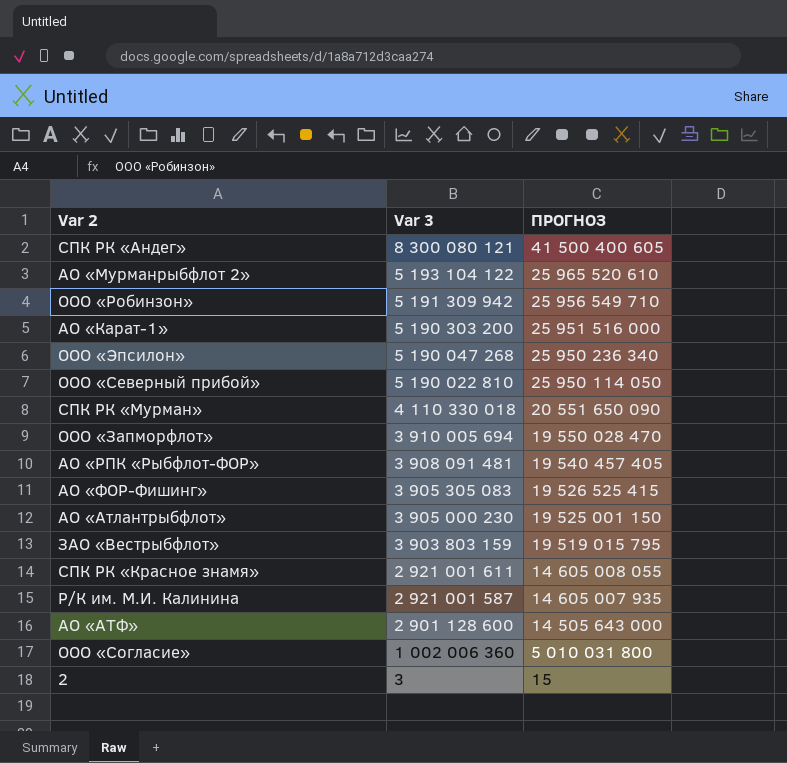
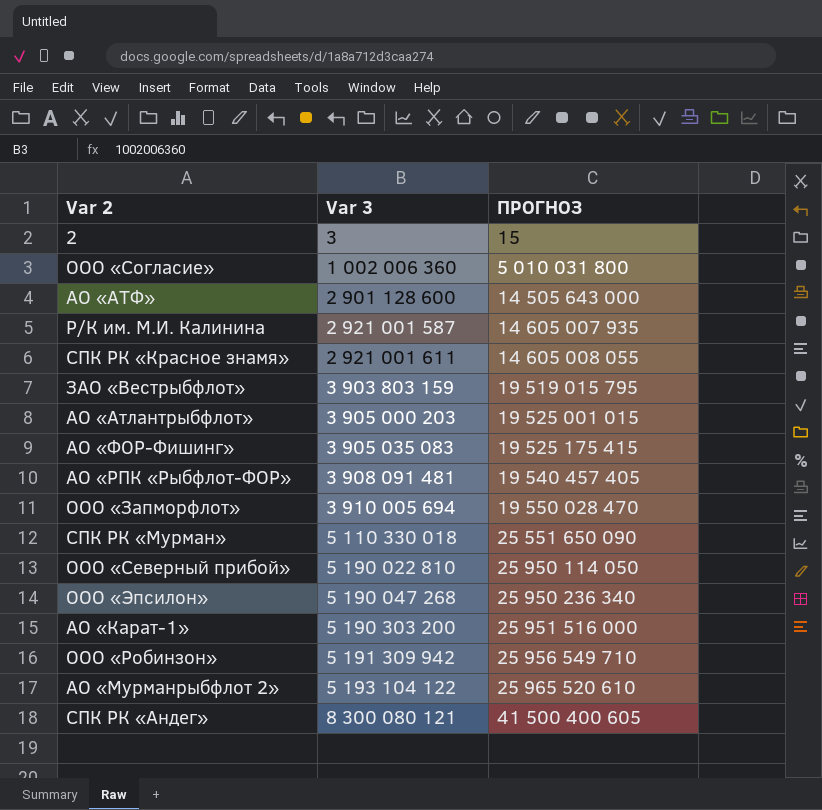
row order: Var 3 descending -> Var 3 ascending
АО «Атлантрыбфлот» | Var 3: 3 905 000 230 -> 3 905 000 203
АО «Атлантрыбфлот» | ПРОГНОЗ: 19 525 001 150 -> 19 525 001 015
АО «ФОР-Фишинг» | Var 3: 3 905 305 083 -> 3 905 035 083
АО «ФОР-Фишинг» | ПРОГНОЗ: 19 526 525 415 -> 19 525 175 415
СПК РК «Мурман» | Var 3: 4 110 330 018 -> 5 110 330 018
СПК РК «Мурман» | ПРОГНОЗ: 20 551 650 090 -> 25 551 650 090

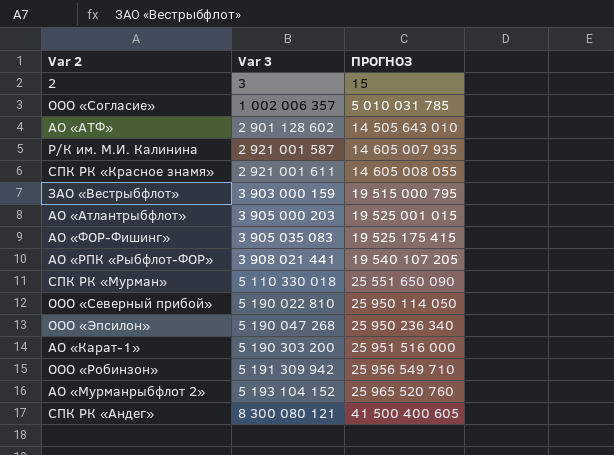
row ООО «Запморфлот»: 3 910 005 694 | 19 550 028 470 -> none
ООО «Согласие» | Var 3: 1 002 006 360 -> 1 002 006 357
ООО «Согласие» | ПРОГНОЗ: 5 010 031 800 -> 5 010 031 785
АО «АТФ» | Var 3: 2 901 128 600 -> 2 901 128 602
АО «АТФ» | ПРОГНОЗ: 14 505 643 000 -> 14 505 643 010
ЗАО «Вестрыбфлот» | Var 3: 3 903 803 159 -> 3 903 000 159
ЗАО «Вестрыбфлот» | ПРОГНОЗ: 19 519 015 795 -> 19 515 000 795
АО «РПК «Рыбфлот-ФОР» | Var 3: 3 908 091 481 -> 3 908 021 441
АО «РПК «Рыбфлот-ФОР» | ПРОГНОЗ: 19 540 457 405 -> 19 540 107 205
АО «Мурманрыбфлот 2» | Var 3: 5 193 104 122 -> 5 193 104 152
АО «Мурманрыбфлот 2» | ПРОГНОЗ: 25 965 520 610 -> 25 965 520 760

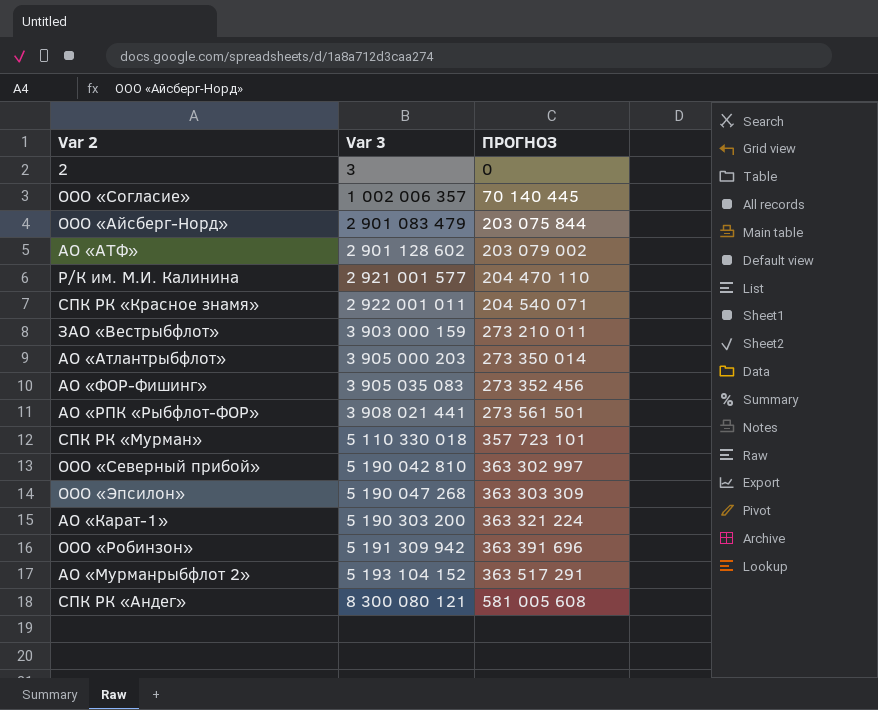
column ПРОГНОЗ | formula: [Var 3] * 5 -> [Var 3] * 0,07
row ООО «Айсберг-Норд»: none -> 2 901 083 479 | 203 075 844
Р/К им. М.И. Калинина | Var 3: 2 921 001 587 -> 2 921 001 577
СПК РК «Красное знамя» | Var 3: 2 921 001 611 -> 2 922 001 011
ООО «Северный прибой» | Var 3: 5 190 022 810 -> 5 190 042 810

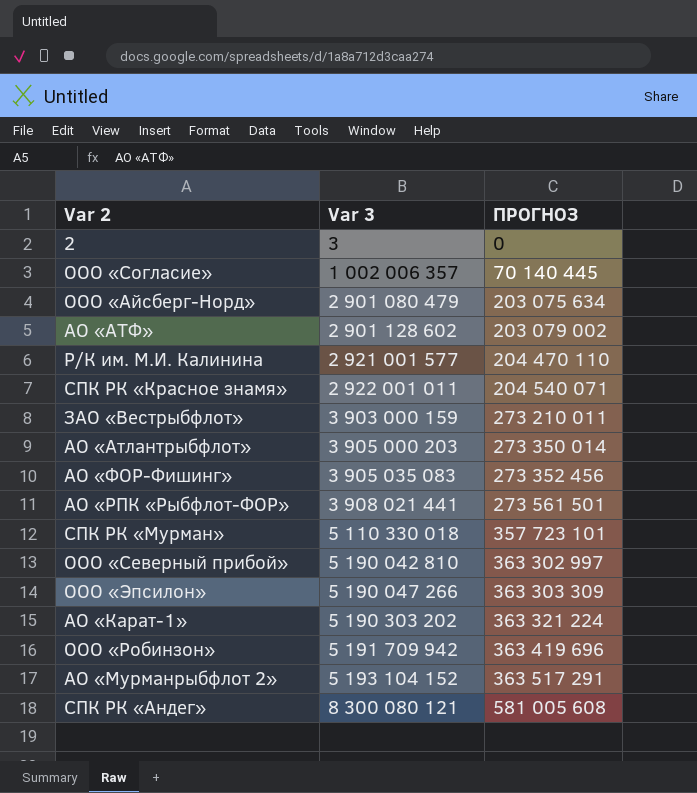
ООО «Айсберг-Норд» | Var 3: 2 901 083 479 -> 2 901 080 479
ООО «Айсберг-Норд» | ПРОГНОЗ: 203 075 844 -> 203 075 634
ООО «Эпсилон» | Var 3: 5 190 047 268 -> 5 190 047 266
АО «Карат-1» | Var 3: 5 190 303 200 -> 5 190 303 202
ООО «Робинзон» | Var 3: 5 191 309 942 -> 5 191 709 942
ООО «Робинзон» | ПРОГНОЗ: 363 391 696 -> 363 419 696

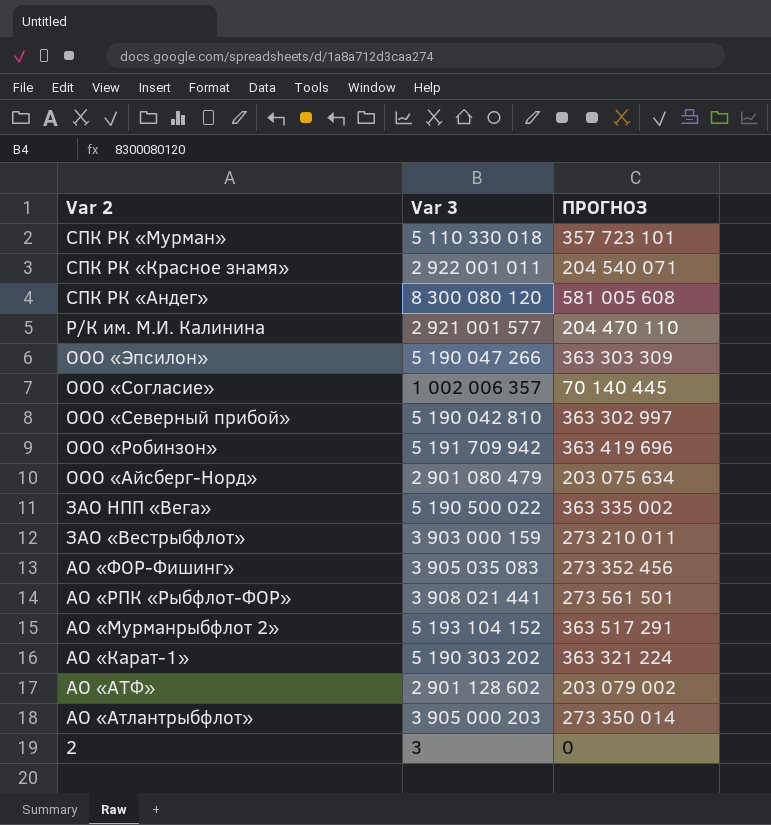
row order: Var 3 ascending -> Var 2 descending
СПК РК «Андег» | Var 3: 8 300 080 121 -> 8 300 080 120
row ЗАО НПП «Вега»: none -> 5 190 500 022 | 363 335 002

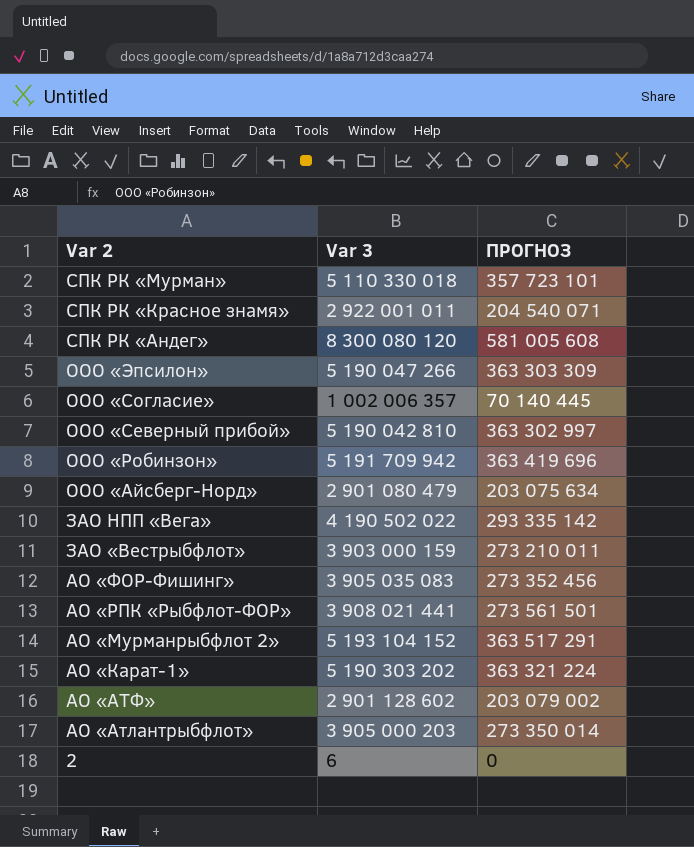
row Р/К им. М.И. Калинина: 2 921 001 577 | 204 470 110 -> none
ЗАО НПП «Вега» | Var 3: 5 190 500 022 -> 4 190 502 022
ЗАО НПП «Вега» | ПРОГНОЗ: 363 335 002 -> 293 335 142
2 | Var 3: 3 -> 6

